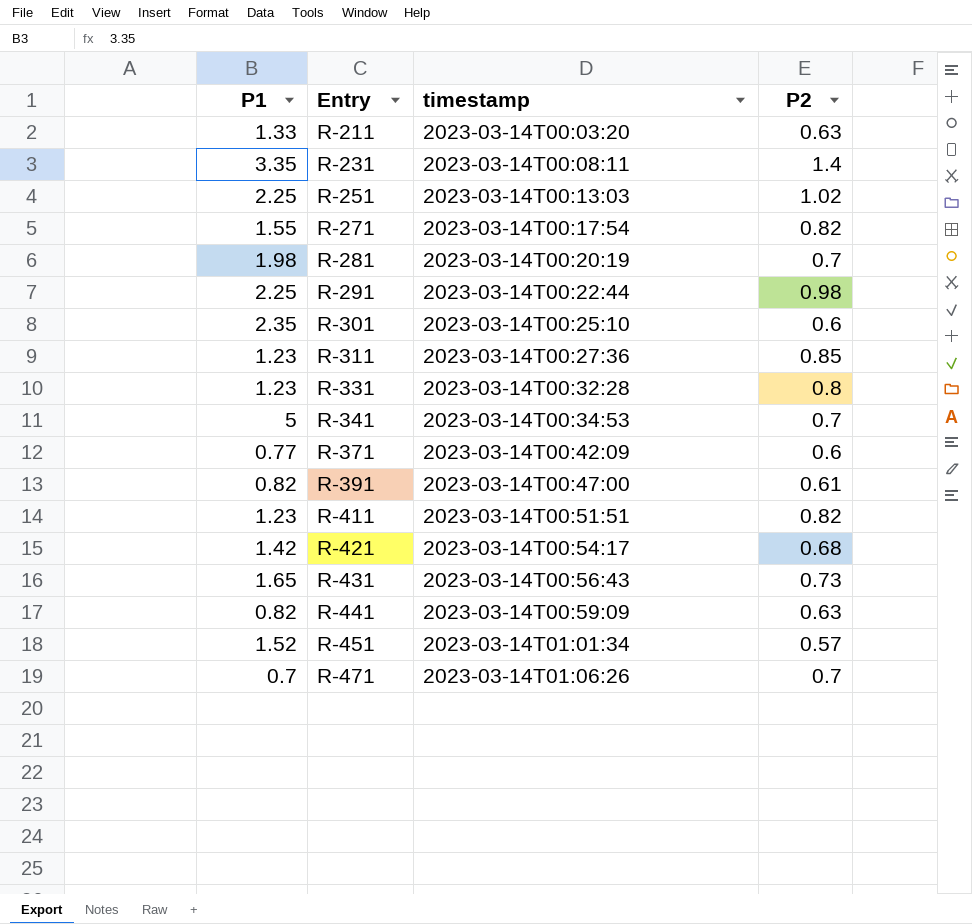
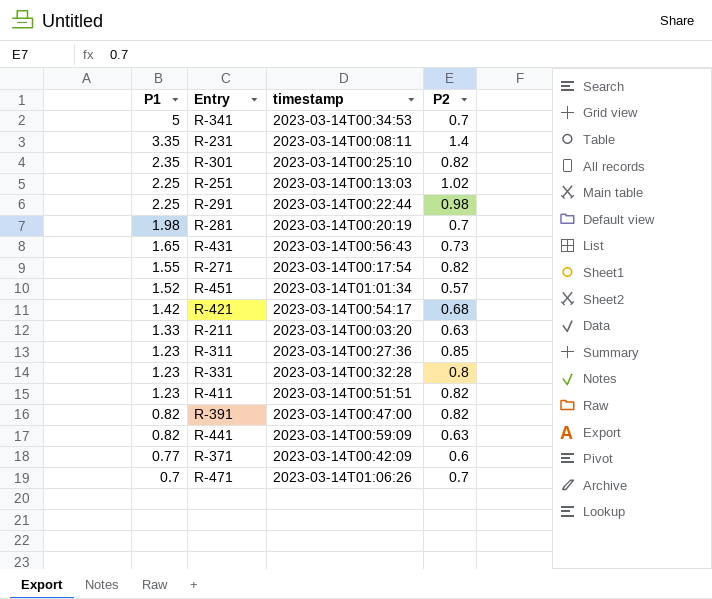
row order: Entry ascending -> P1 descending
R-301 | P2: 0.6 -> 0.82
R-391 | P2: 0.61 -> 0.82

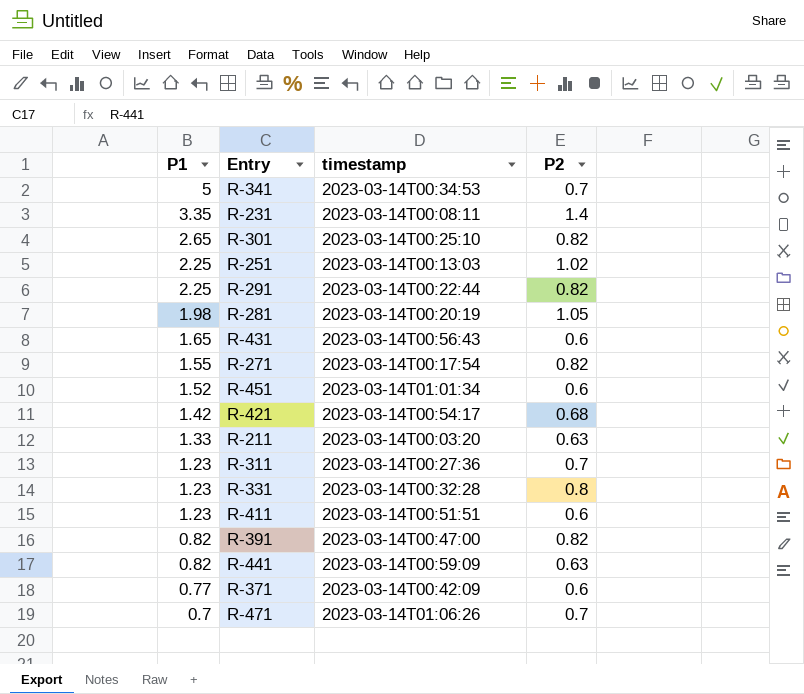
R-301 | P1: 2.35 -> 2.65
R-291 | P2: 0.98 -> 0.82
R-281 | P2: 0.7 -> 1.05
R-431 | P2: 0.73 -> 0.6
R-451 | P2: 0.57 -> 0.6
R-311 | P2: 0.85 -> 0.7
R-411 | P2: 0.82 -> 0.6

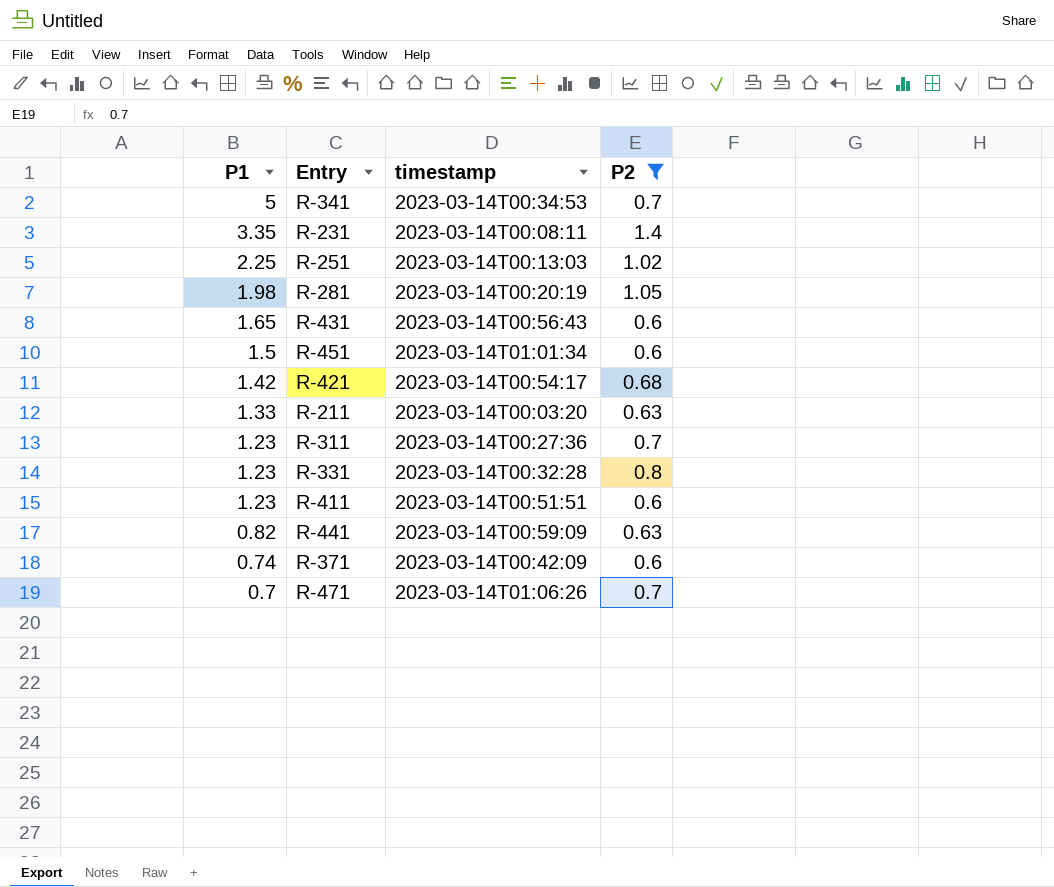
filter: none -> P2 != 0.82
R-451 | P1: 1.52 -> 1.5
R-371 | P1: 0.77 -> 0.74

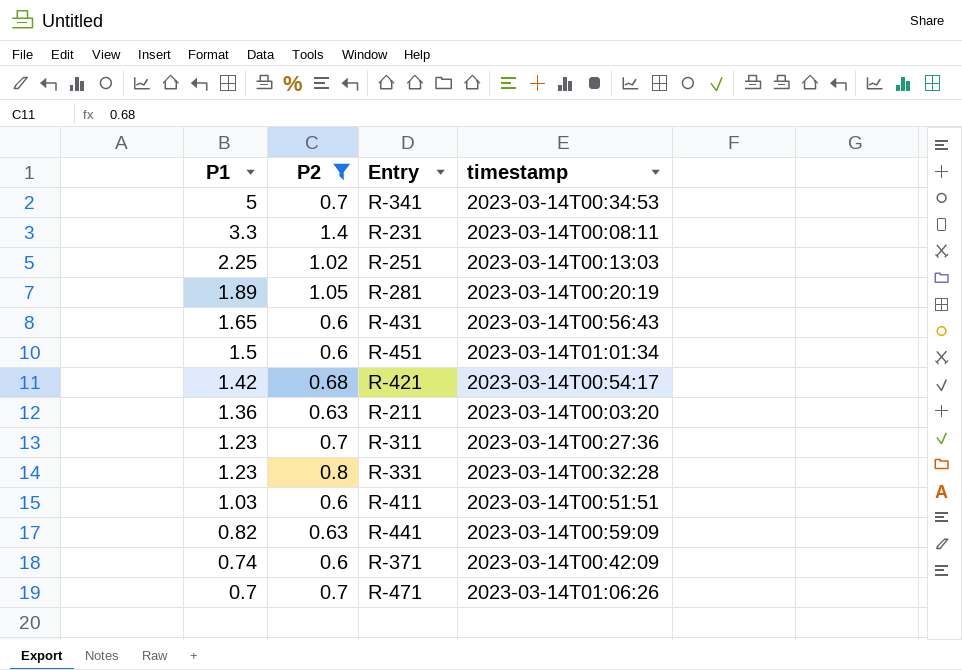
column P2 | position: 4 -> 2
R-231 | P1: 3.35 -> 3.3
R-281 | P1: 1.98 -> 1.89
R-211 | P1: 1.33 -> 1.36
R-411 | P1: 1.23 -> 1.03

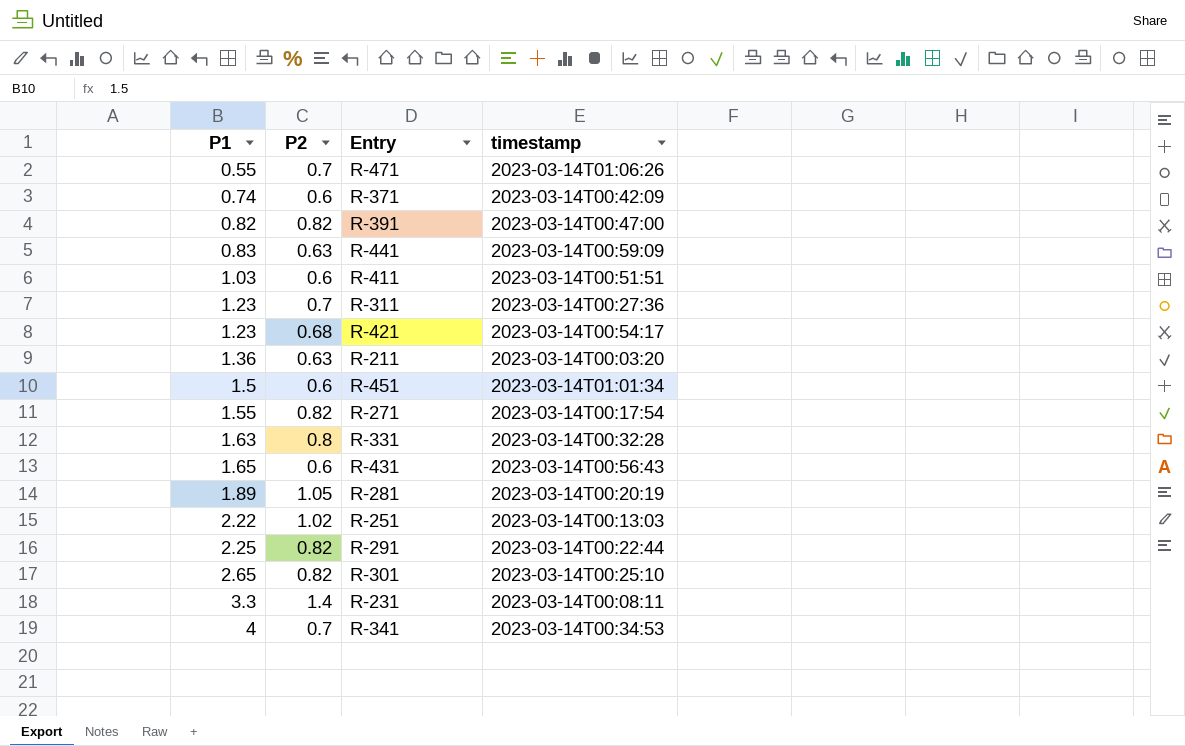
filter: P2 != 0.82 -> none
row order: P1 descending -> P1 ascending
R-471 | P1: 0.7 -> 0.55
R-441 | P1: 0.82 -> 0.83
R-421 | P1: 1.42 -> 1.23
R-331 | P1: 1.23 -> 1.63
R-251 | P1: 2.25 -> 2.22
R-341 | P1: 5 -> 4

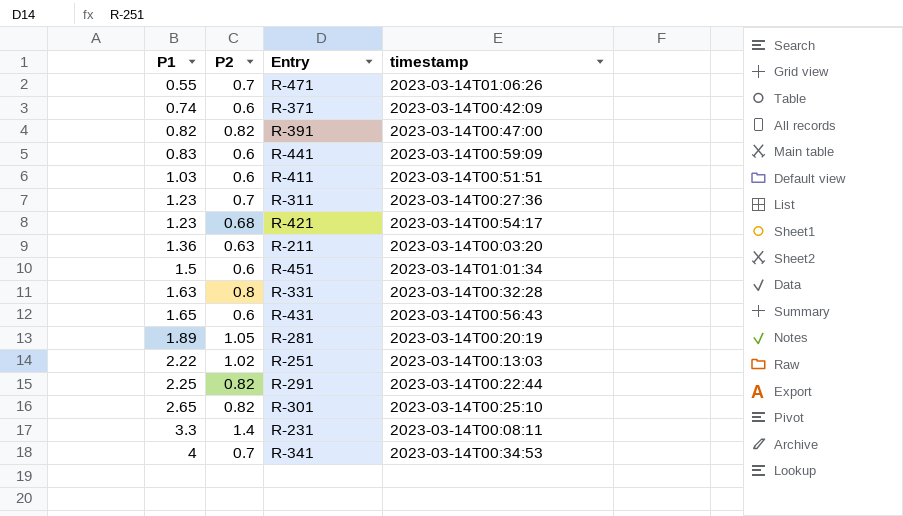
row R-271: 1.55 | 0.82 | 2023-03-14T00:17:54 -> none
R-441 | P2: 0.63 -> 0.6

